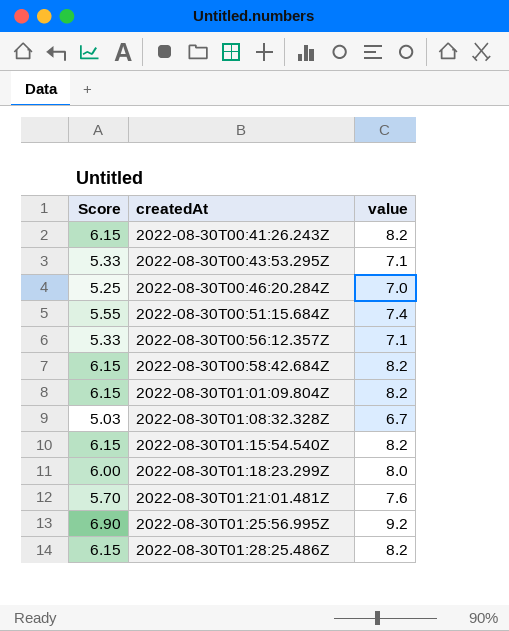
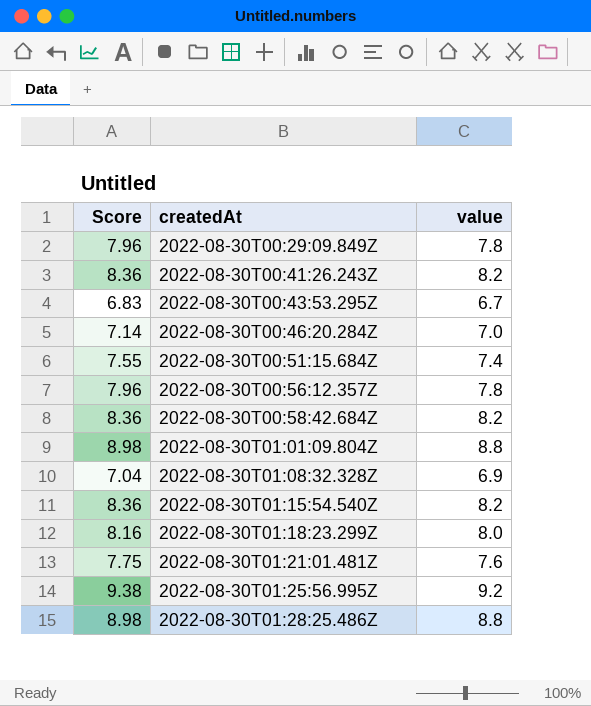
column Score | formula: [value] * 0.75 -> [value] * 1.02
row 2022-08-30T00:29:09.849Z: none -> 7.96 | 7.8
2022-08-30T00:43:53.295Z | value: 7.1 -> 6.7
2022-08-30T00:56:12.357Z | value: 7.1 -> 7.8
2022-08-30T01:01:09.804Z | value: 8.2 -> 8.8
2022-08-30T01:08:32.328Z | value: 6.7 -> 6.9
2022-08-30T01:28:25.486Z | value: 8.2 -> 8.8

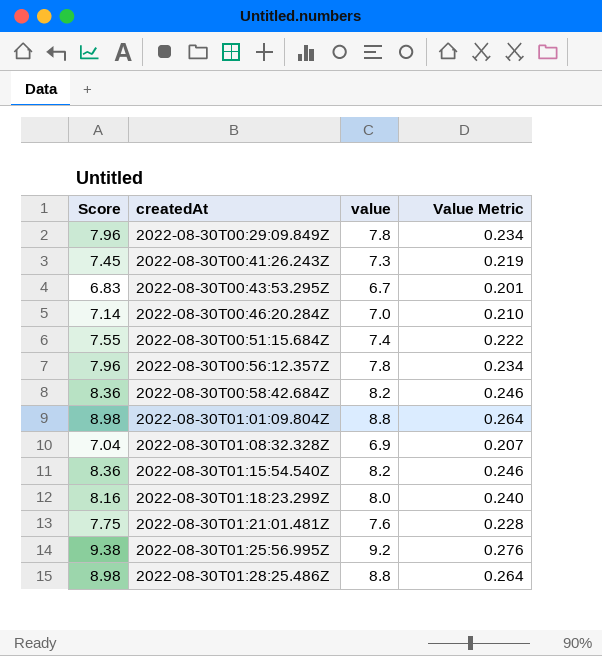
column Value Metric | formula: none -> [value] * 0.03
2022-08-30T00:41:26.243Z | Score: 8.36 -> 7.45
2022-08-30T00:41:26.243Z | value: 8.2 -> 7.3

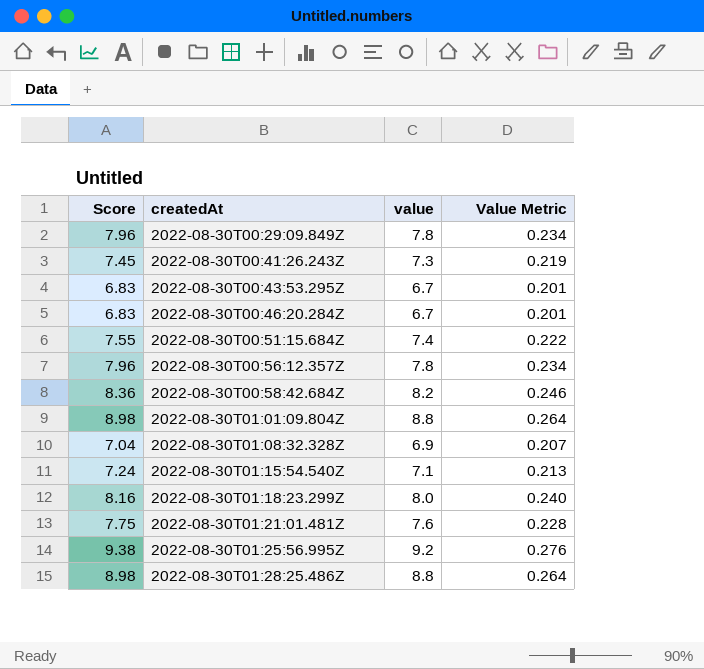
2022-08-30T00:46:20.284Z | Score: 7.14 -> 6.83
2022-08-30T00:46:20.284Z | value: 7.0 -> 6.7
2022-08-30T00:46:20.284Z | Value Metric: 0.210 -> 0.201
2022-08-30T01:15:54.540Z | Score: 8.36 -> 7.24
2022-08-30T01:15:54.540Z | value: 8.2 -> 7.1
2022-08-30T01:15:54.540Z | Value Metric: 0.246 -> 0.213

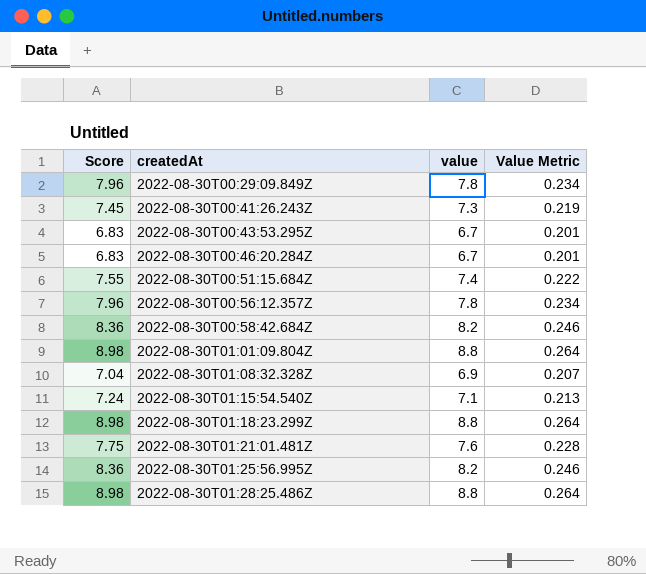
2022-08-30T01:18:23.299Z | Score: 8.16 -> 8.98
2022-08-30T01:18:23.299Z | value: 8.0 -> 8.8
2022-08-30T01:18:23.299Z | Value Metric: 0.240 -> 0.264
2022-08-30T01:25:56.995Z | Score: 9.38 -> 8.36
2022-08-30T01:25:56.995Z | value: 9.2 -> 8.2
2022-08-30T01:25:56.995Z | Value Metric: 0.276 -> 0.246

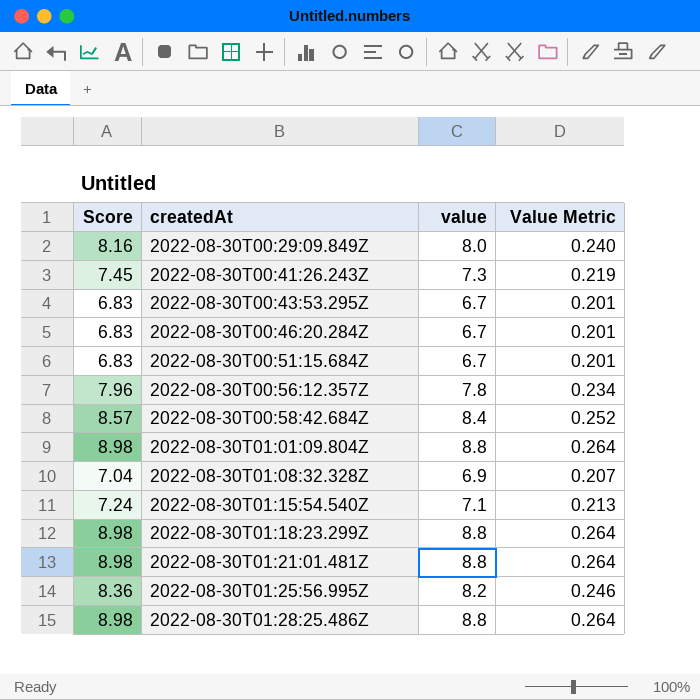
2022-08-30T00:29:09.849Z | Score: 7.96 -> 8.16
2022-08-30T00:29:09.849Z | value: 7.8 -> 8.0
2022-08-30T00:29:09.849Z | Value Metric: 0.234 -> 0.240
2022-08-30T00:51:15.684Z | Score: 7.55 -> 6.83
2022-08-30T00:51:15.684Z | value: 7.4 -> 6.7
2022-08-30T00:51:15.684Z | Value Metric: 0.222 -> 0.201
2022-08-30T00:58:42.684Z | Score: 8.36 -> 8.57
2022-08-30T00:58:42.684Z | value: 8.2 -> 8.4
2022-08-30T00:58:42.684Z | Value Metric: 0.246 -> 0.252
2022-08-30T01:21:01.481Z | Score: 7.75 -> 8.98
2022-08-30T01:21:01.481Z | value: 7.6 -> 8.8
2022-08-30T01:21:01.481Z | Value Metric: 0.228 -> 0.264

